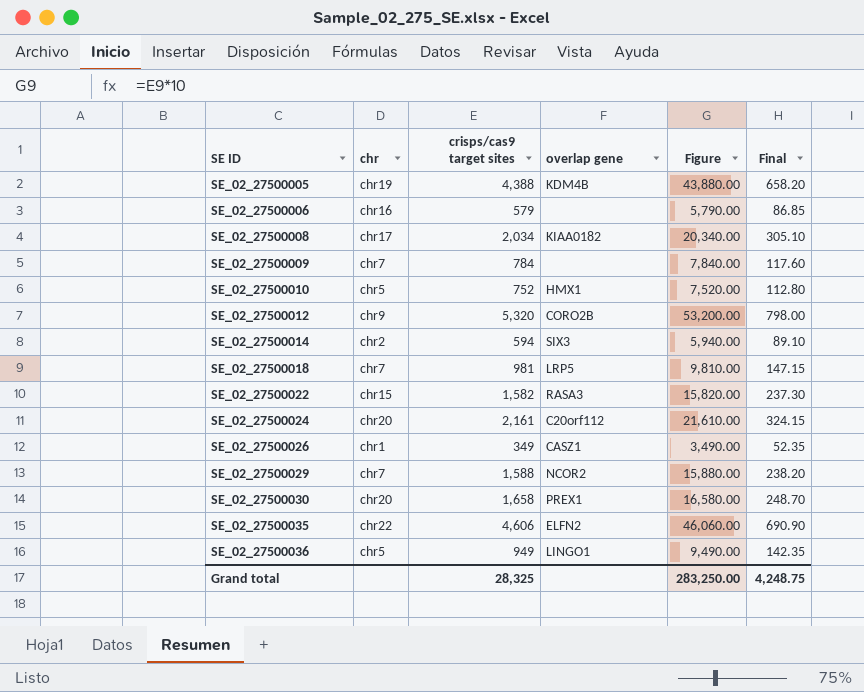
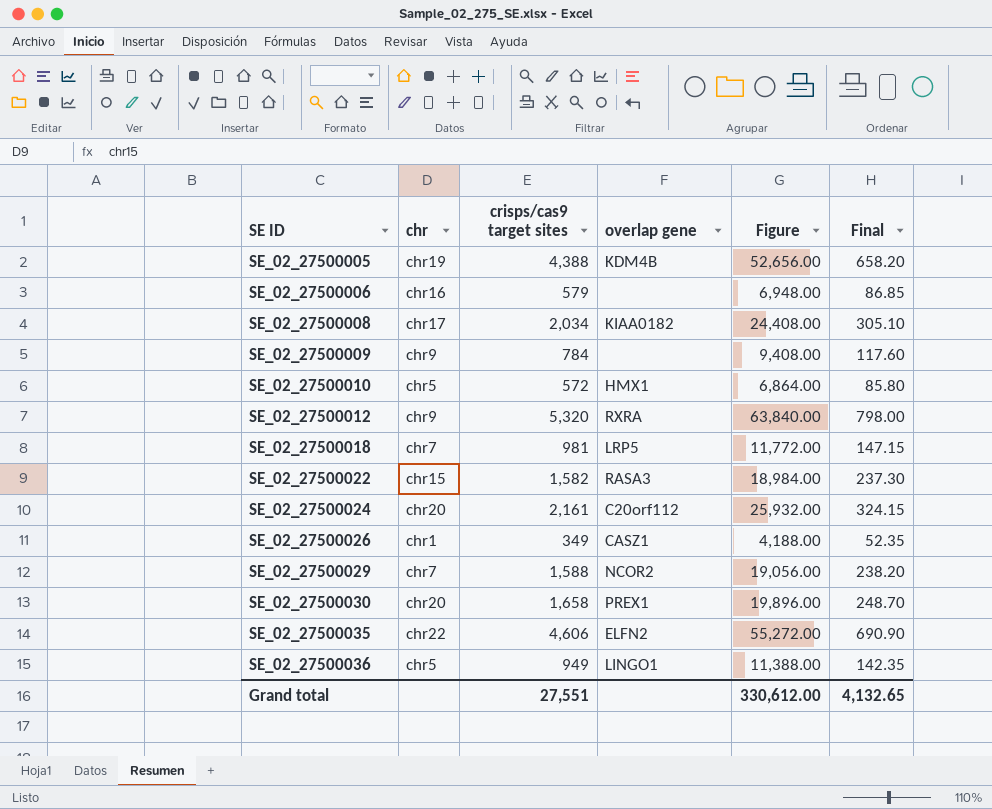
column Figure | formula: [crisps/cas9 target sites] * 10 -> [crisps/cas9 target sites] * 12
row SE_02_27500014: chr2 | 594 | SIX3 | 5,940.00 | 89.10 -> none
SE_02_27500009 | chr: chr7 -> chr9
SE_02_27500010 | crisps/cas9 target sites: 752 -> 572
SE_02_27500010 | Final: 112.80 -> 85.80
SE_02_27500012 | overlap gene: CORO2B -> RXRA
Grand total | crisps/cas9 target sites: 28,325 -> 27,551
Grand total | Figure: 283,250.00 -> 330,612.00
Grand total | Final: 4,248.75 -> 4,132.65

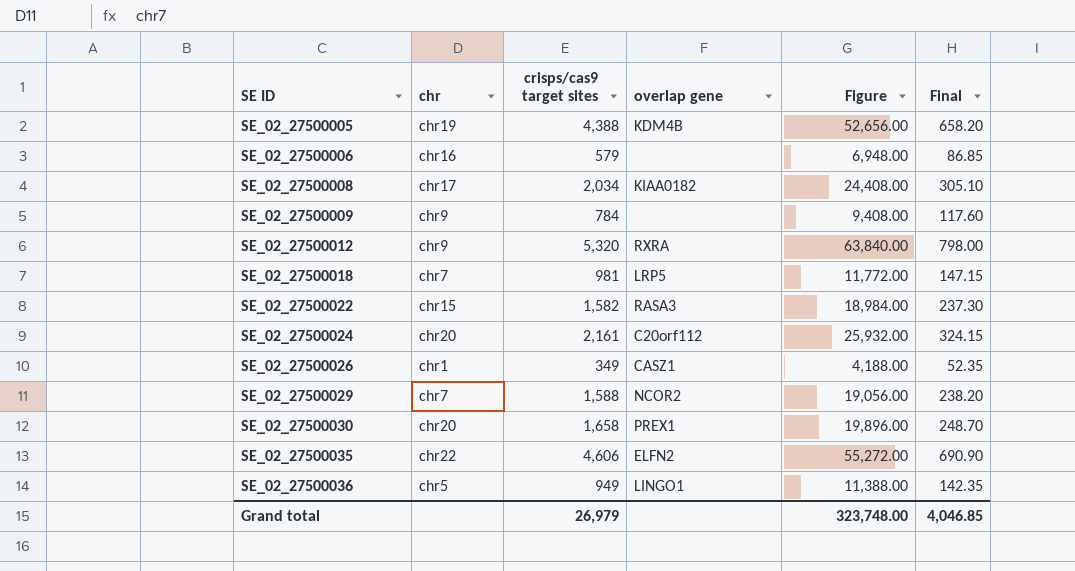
row SE_02_27500010: chr5 | 572 | HMX1 | 6,864.00 | 85.80 -> none
Grand total | crisps/cas9 target sites: 27,551 -> 26,979
Grand total | Figure: 330,612.00 -> 323,748.00
Grand total | Final: 4,132.65 -> 4,046.85

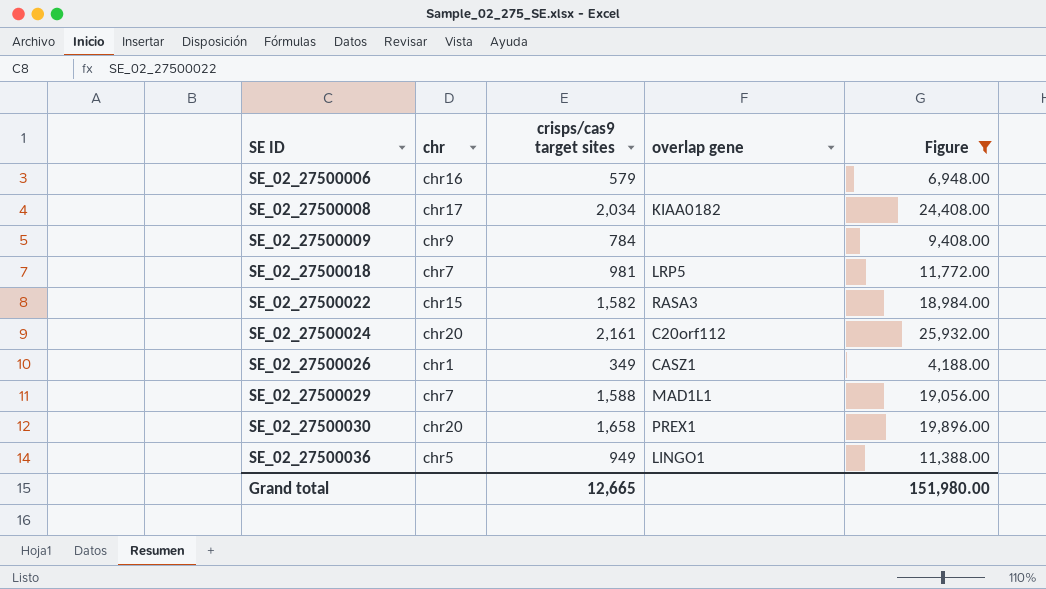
filter: none -> Figure <= 25,932.00
column Final | formula: [crisps/cas9 target sites] * 0.15 -> none
SE_02_27500029 | overlap gene: NCOR2 -> MAD1L1
Grand total | crisps/cas9 target sites: 26,979 -> 12,665
Grand total | Figure: 323,748.00 -> 151,980.00

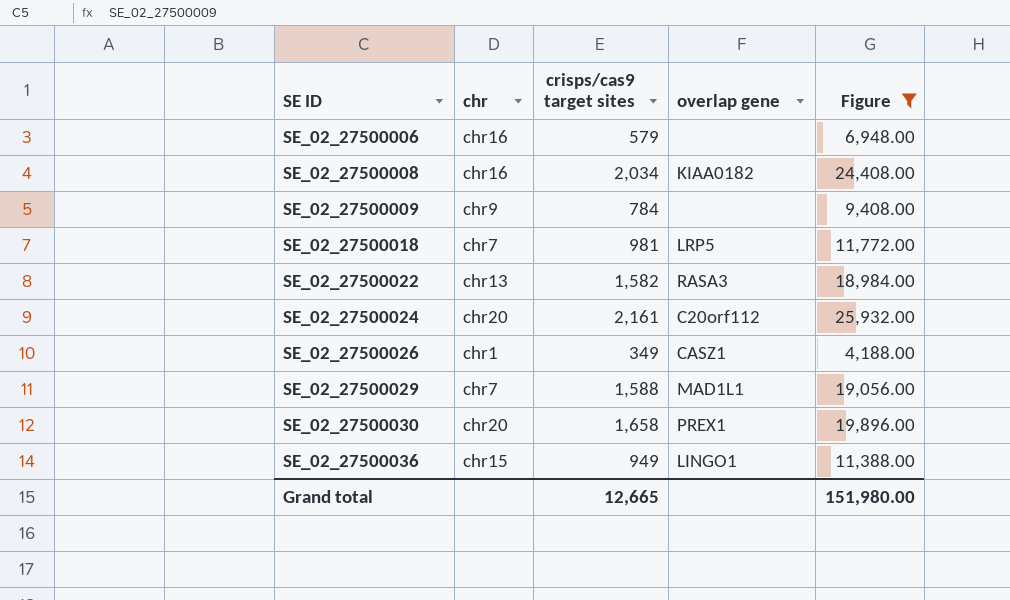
SE_02_27500008 | chr: chr17 -> chr16
SE_02_27500022 | chr: chr15 -> chr13
SE_02_27500036 | chr: chr5 -> chr15

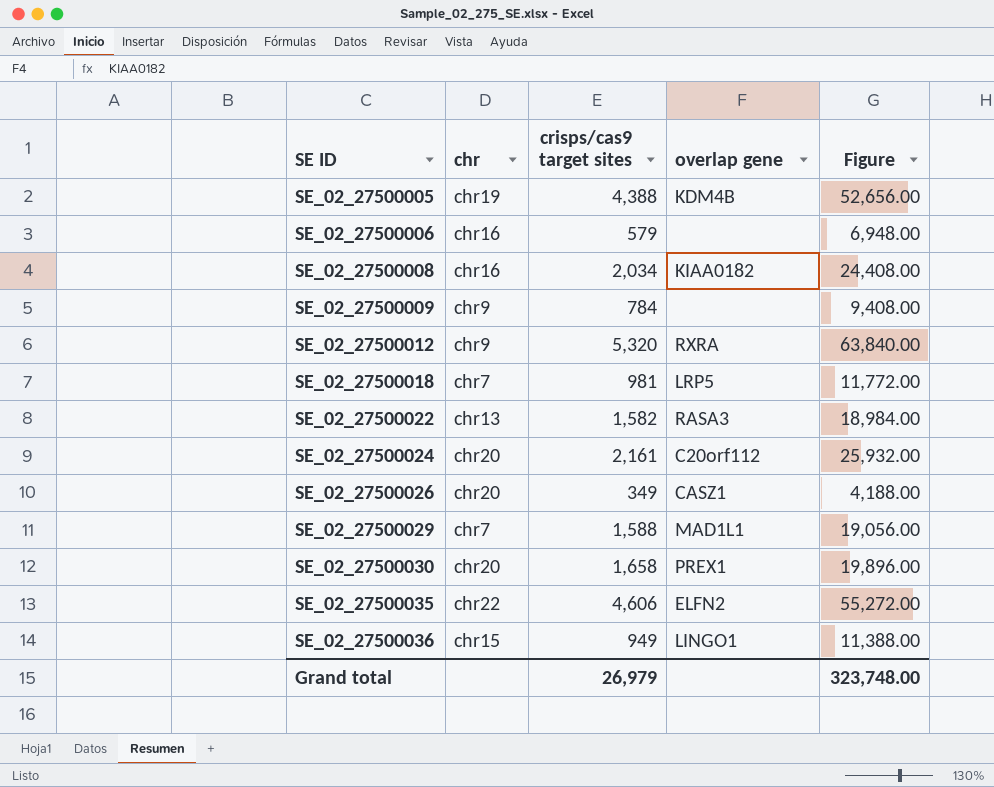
filter: Figure <= 25,932.00 -> none
SE_02_27500026 | chr: chr1 -> chr20
Grand total | crisps/cas9 target sites: 12,665 -> 26,979
Grand total | Figure: 151,980.00 -> 323,748.00

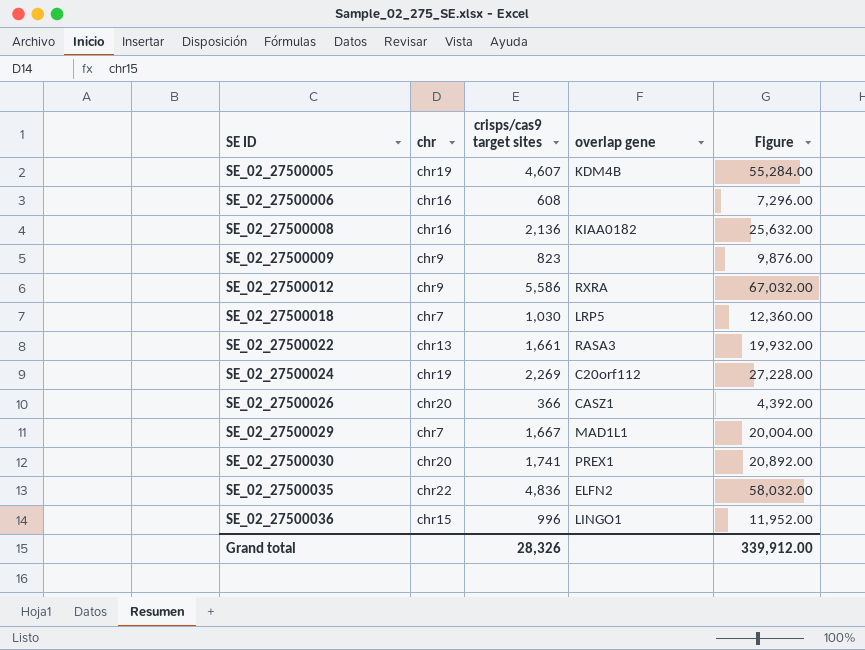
SE_02_27500005 | crisps/cas9 target sites: 4,388 -> 4,607
SE_02_27500005 | Figure: 52,656.00 -> 55,284.00
SE_02_27500006 | crisps/cas9 target sites: 579 -> 608
SE_02_27500006 | Figure: 6,948.00 -> 7,296.00
SE_02_27500008 | crisps/cas9 target sites: 2,034 -> 2,136
SE_02_27500008 | Figure: 24,408.00 -> 25,632.00
SE_02_27500009 | crisps/cas9 target sites: 784 -> 823
SE_02_27500009 | Figure: 9,408.00 -> 9,876.00
SE_02_27500012 | crisps/cas9 target sites: 5,320 -> 5,586
SE_02_27500012 | Figure: 63,840.00 -> 67,032.00
SE_02_27500018 | crisps/cas9 target sites: 981 -> 1,030
SE_02_27500018 | Figure: 11,772.00 -> 12,360.00
SE_02_27500022 | crisps/cas9 target sites: 1,582 -> 1,661
SE_02_27500022 | Figure: 18,984.00 -> 19,932.00
SE_02_27500024 | chr: chr20 -> chr19
SE_02_27500024 | crisps/cas9 target sites: 2,161 -> 2,269
SE_02_27500024 | Figure: 25,932.00 -> 27,228.00
SE_02_27500026 | crisps/cas9 target sites: 349 -> 366
SE_02_27500026 | Figure: 4,188.00 -> 4,392.00
SE_02_27500029 | crisps/cas9 target sites: 1,588 -> 1,667
SE_02_27500029 | Figure: 19,056.00 -> 20,004.00
SE_02_27500030 | crisps/cas9 target sites: 1,658 -> 1,741
SE_02_27500030 | Figure: 19,896.00 -> 20,892.00
SE_02_27500035 | crisps/cas9 target sites: 4,606 -> 4,836
SE_02_27500035 | Figure: 55,272.00 -> 58,032.00
SE_02_27500036 | crisps/cas9 target sites: 949 -> 996
SE_02_27500036 | Figure: 11,388.00 -> 11,952.00
Grand total | crisps/cas9 target sites: 26,979 -> 28,326
Grand total | Figure: 323,748.00 -> 339,912.00

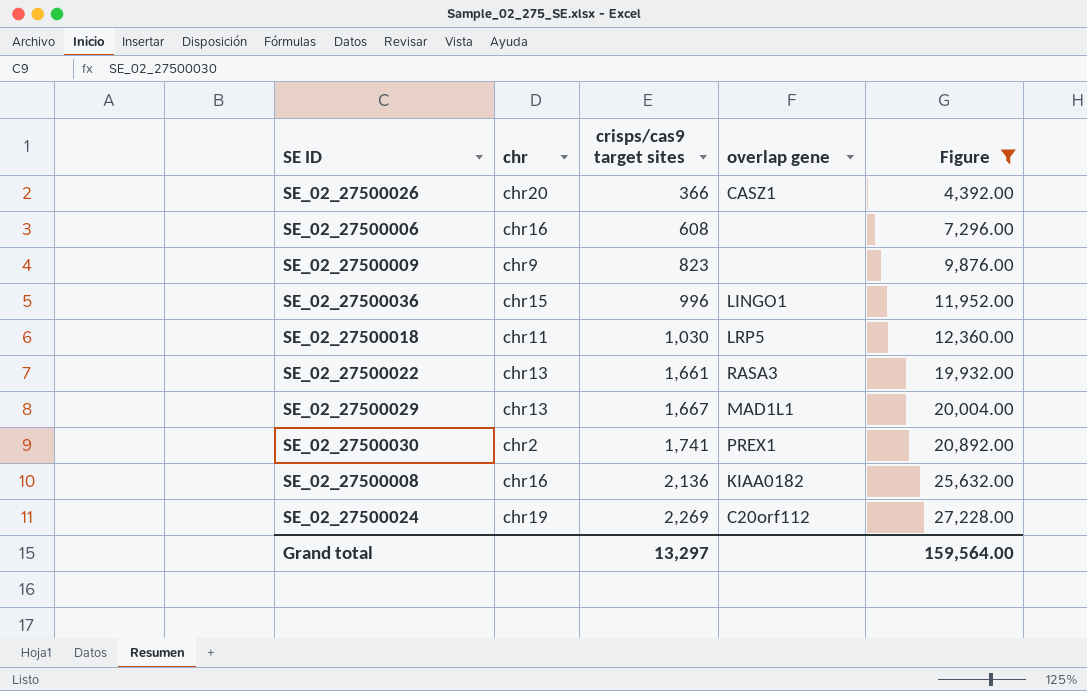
filter: none -> Figure <= 27,228.00
row order: SE ID ascending -> crisps/cas9 target sites ascending
SE_02_27500018 | chr: chr7 -> chr11
SE_02_27500029 | chr: chr7 -> chr13
SE_02_27500030 | chr: chr20 -> chr2
Grand total | crisps/cas9 target sites: 28,326 -> 13,297
Grand total | Figure: 339,912.00 -> 159,564.00

